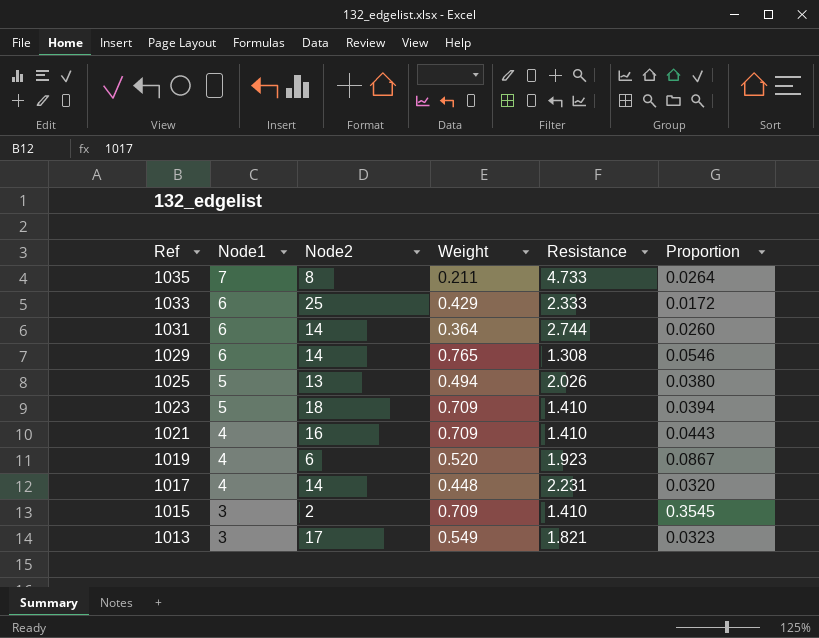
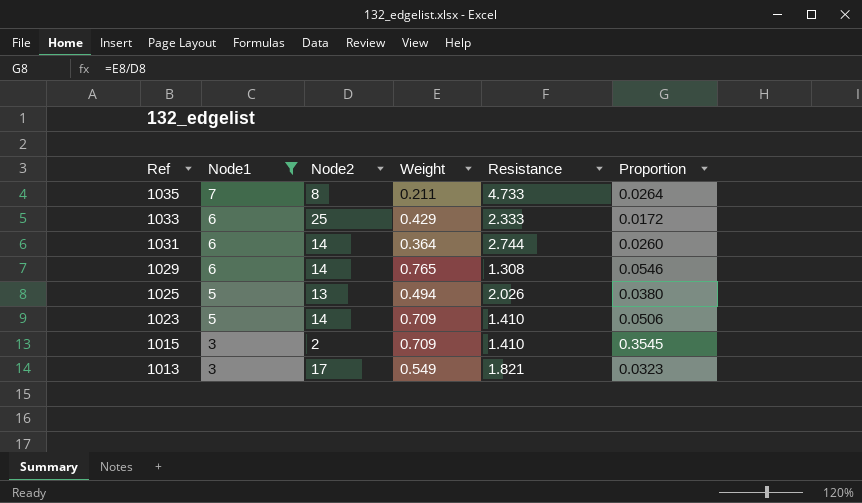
filter: none -> Node1 != 4
1023 | Node2: 18 -> 14
1023 | Proportion: 0.0394 -> 0.0506

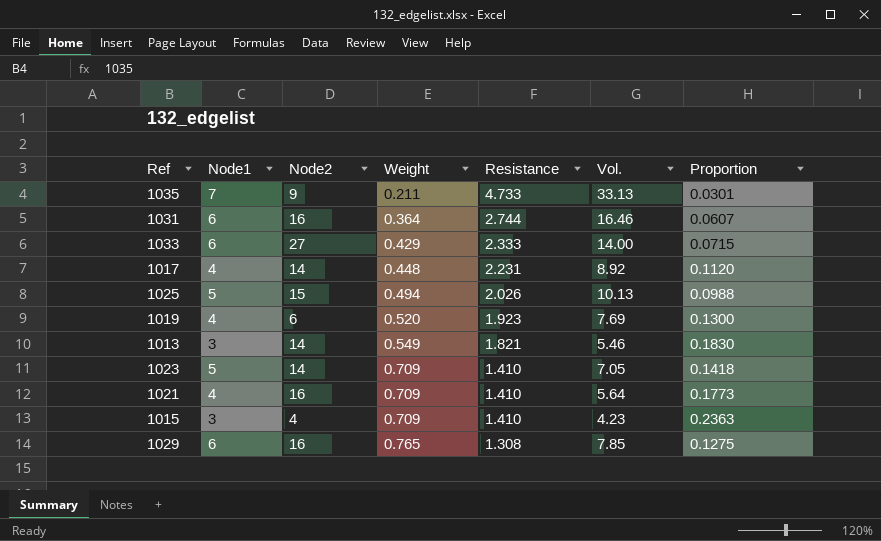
filter: Node1 != 4 -> none
row order: Ref descending -> Weight ascending
column Vol. | formula: none -> [Node1] * [Resistance]
column Proportion | formula: [Weight] / [Node2] -> [Weight] / [Node1]
1035 | Node2: 8 -> 9
1031 | Node2: 14 -> 16
1033 | Node2: 25 -> 27
1025 | Node2: 13 -> 15
1013 | Node2: 17 -> 14
1015 | Node2: 2 -> 4
1029 | Node2: 14 -> 16

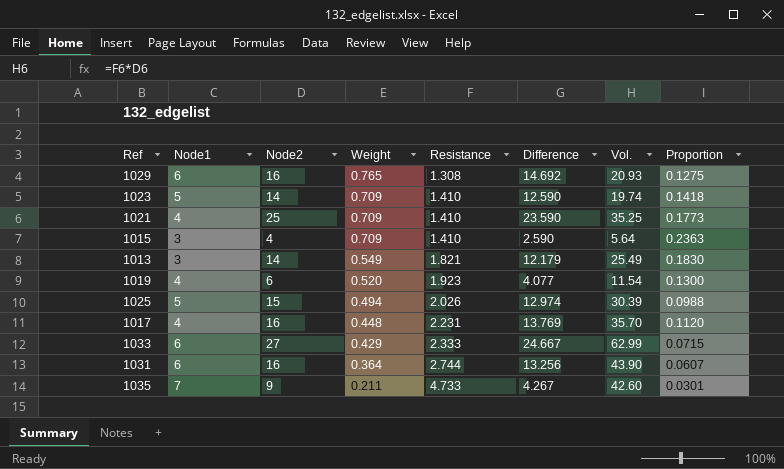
row order: Weight ascending -> Weight descending
column Difference | formula: none -> [Node2] - [Resistance]
column Vol. | formula: [Node1] * [Resistance] -> [Node2] * [Resistance]
1021 | Node2: 16 -> 25
1017 | Node2: 14 -> 16

